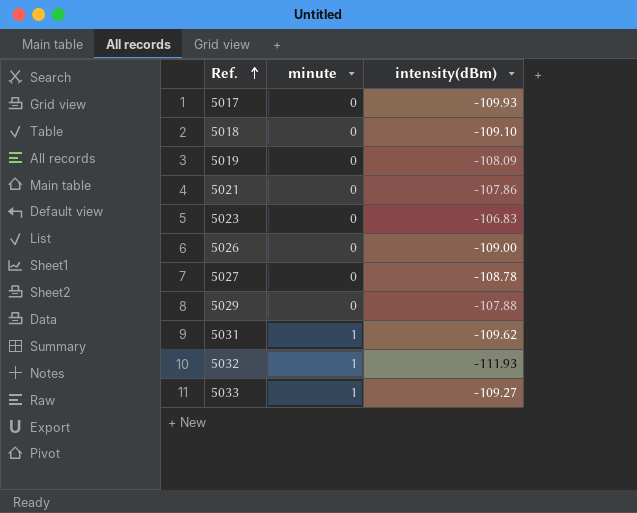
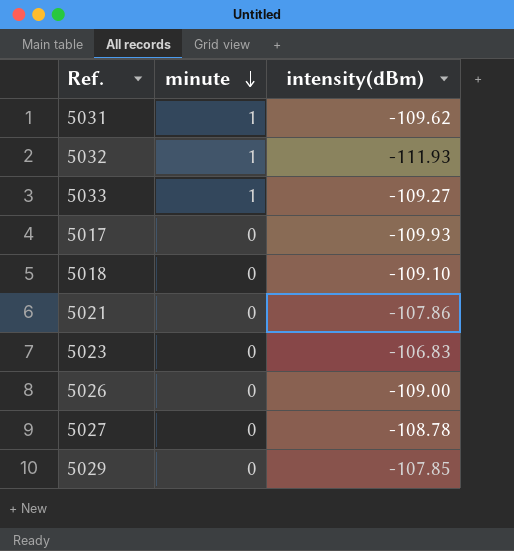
row order: Ref. ascending -> minute descending
row 5019: 0 | -108.09 -> none
5029 | intensity(dBm): -107.88 -> -107.85

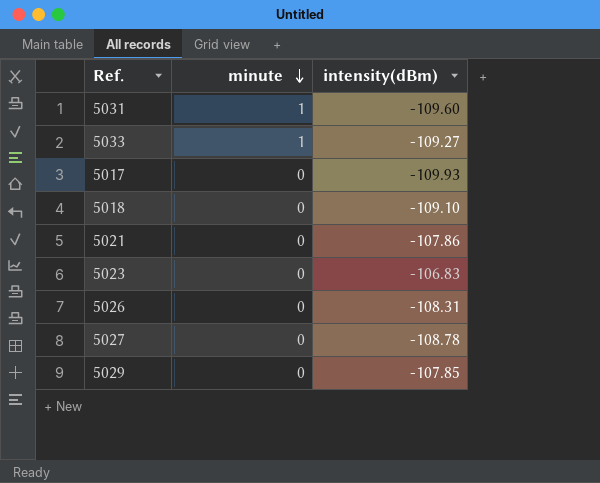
row 5032: 1 | -111.93 -> none
5031 | intensity(dBm): -109.62 -> -109.60
5026 | intensity(dBm): -109.00 -> -108.31

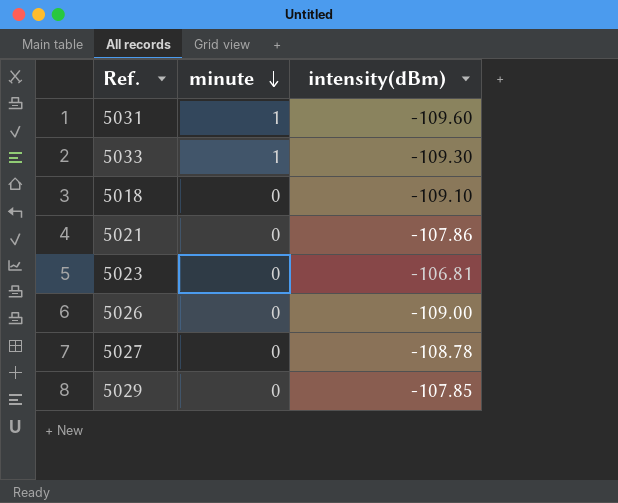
row 5017: 0 | -109.93 -> none
5033 | intensity(dBm): -109.27 -> -109.30
5023 | intensity(dBm): -106.83 -> -106.81
5026 | intensity(dBm): -108.31 -> -109.00

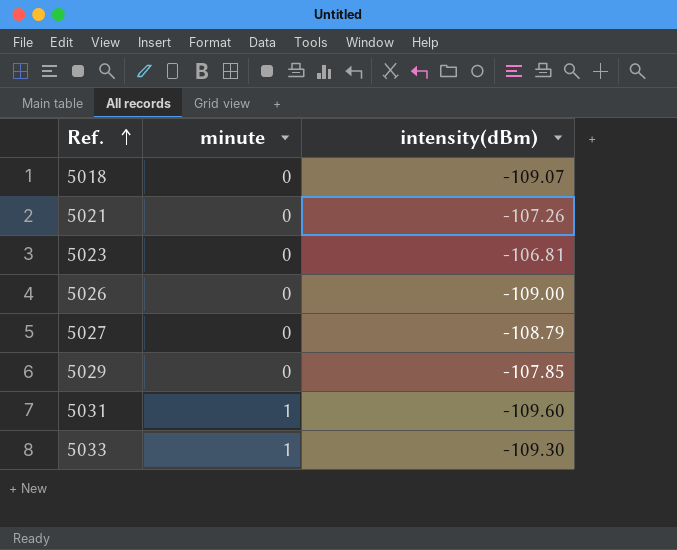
row order: minute descending -> Ref. ascending
5018 | intensity(dBm): -109.10 -> -109.07
5021 | intensity(dBm): -107.86 -> -107.26
5027 | intensity(dBm): -108.78 -> -108.79

